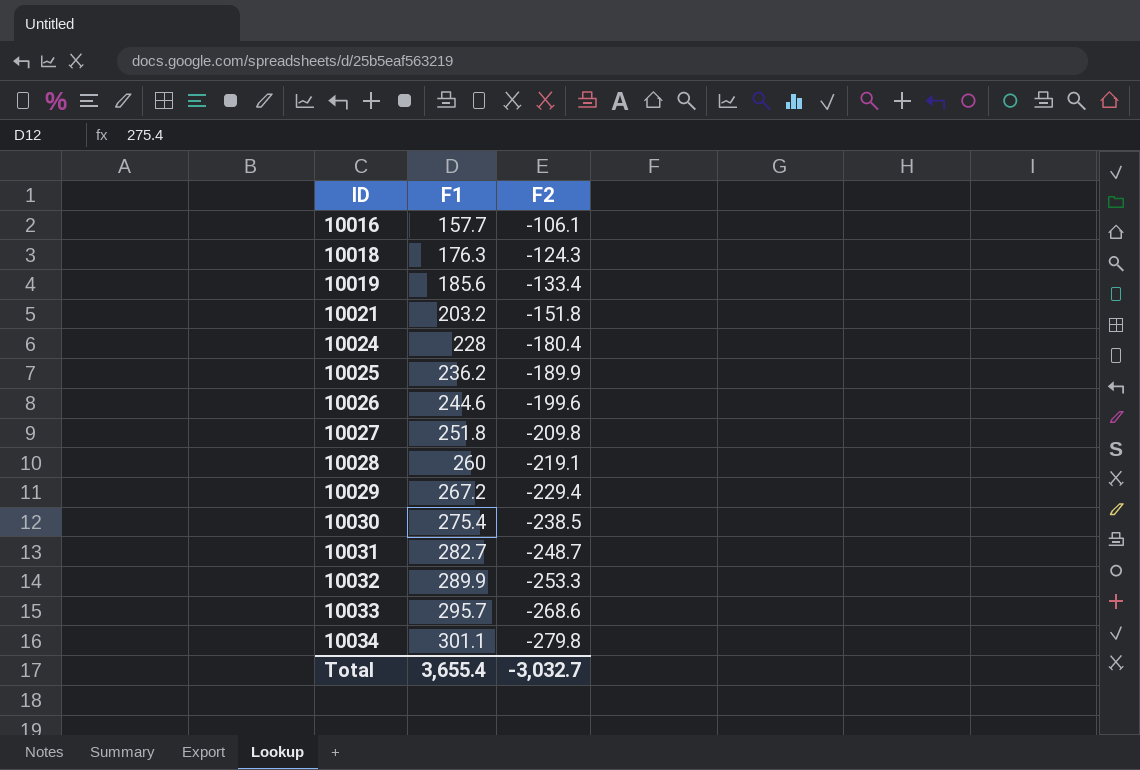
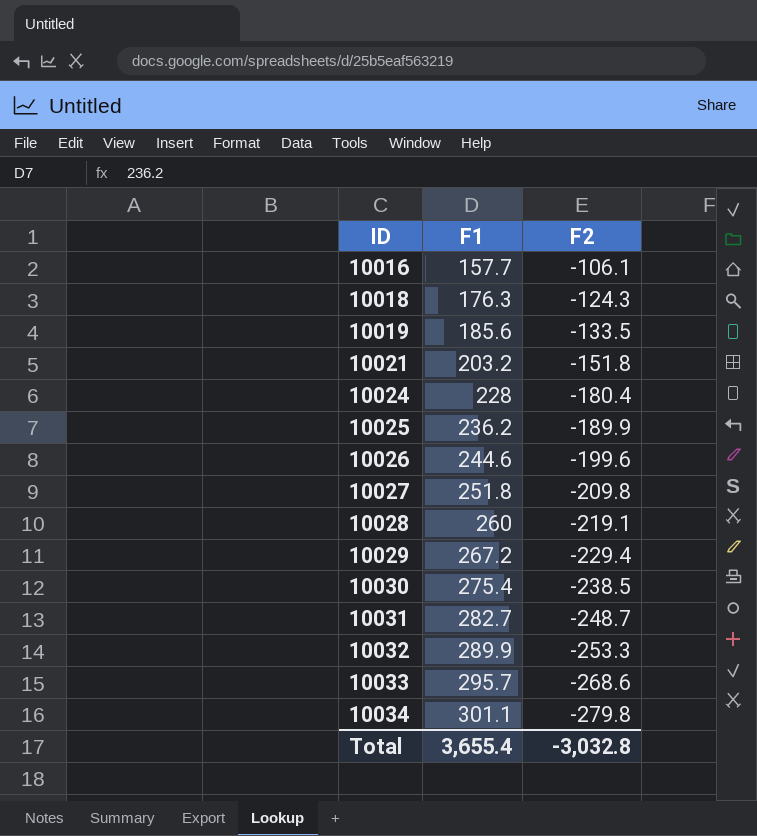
10019 | F2: -133.4 -> -133.5
Total | F2: -3,032.7 -> -3,032.8

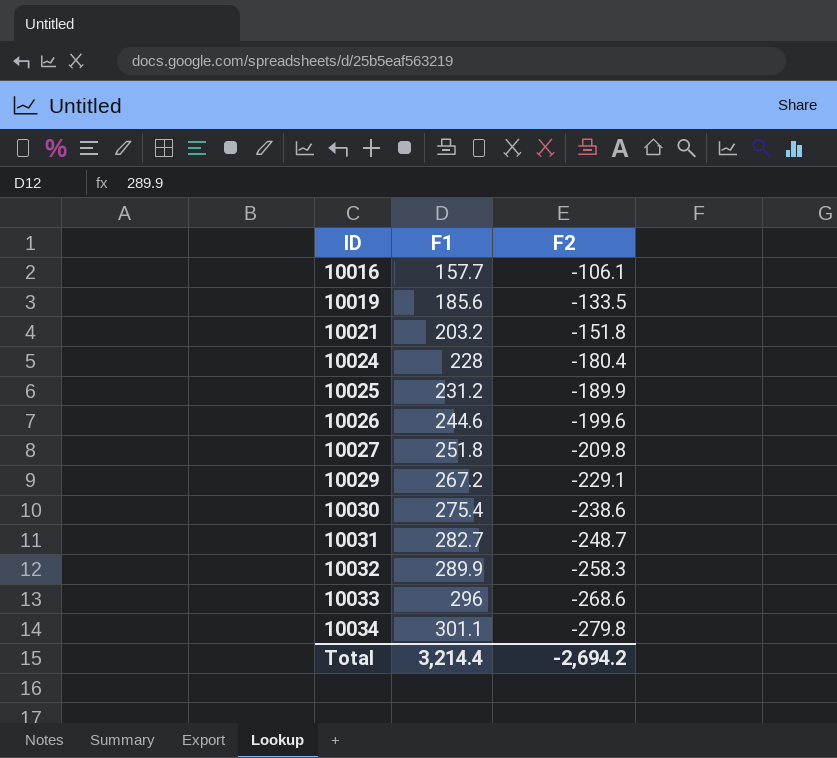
row 10018: 176.3 | -124.3 -> none
row 10028: 260 | -219.1 -> none
10025 | F1: 236.2 -> 231.2
10029 | F2: -229.4 -> -229.1
10030 | F2: -238.5 -> -238.6
10032 | F2: -253.3 -> -258.3
10033 | F1: 295.7 -> 296
Total | F1: 3,655.4 -> 3,214.4
Total | F2: -3,032.8 -> -2,694.2

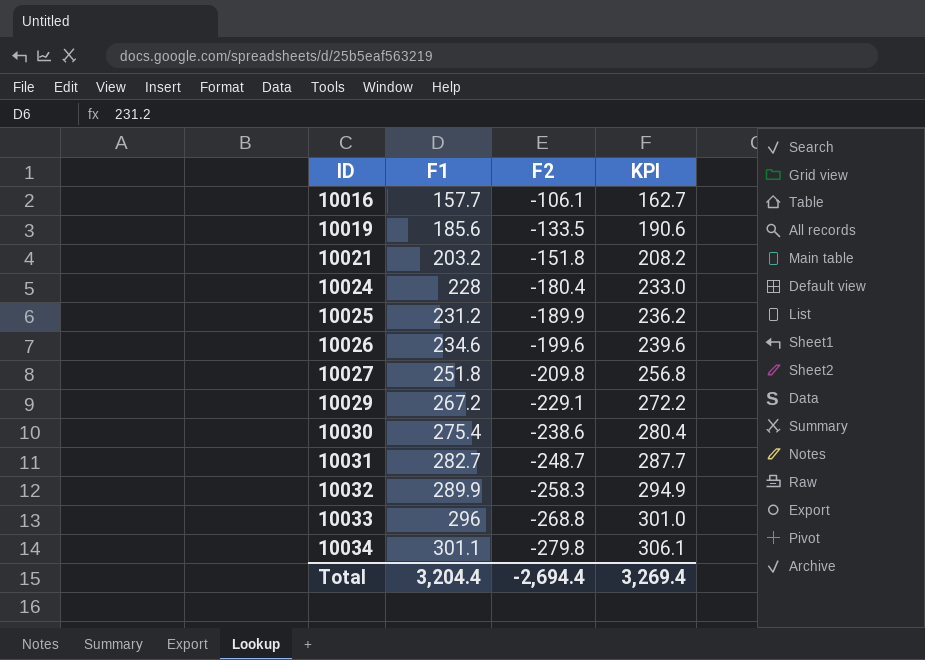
column KPI | formula: none -> [F1] + 5
10026 | F1: 244.6 -> 234.6
10033 | F2: -268.6 -> -268.8
Total | F1: 3,214.4 -> 3,204.4
Total | F2: -2,694.2 -> -2,694.4

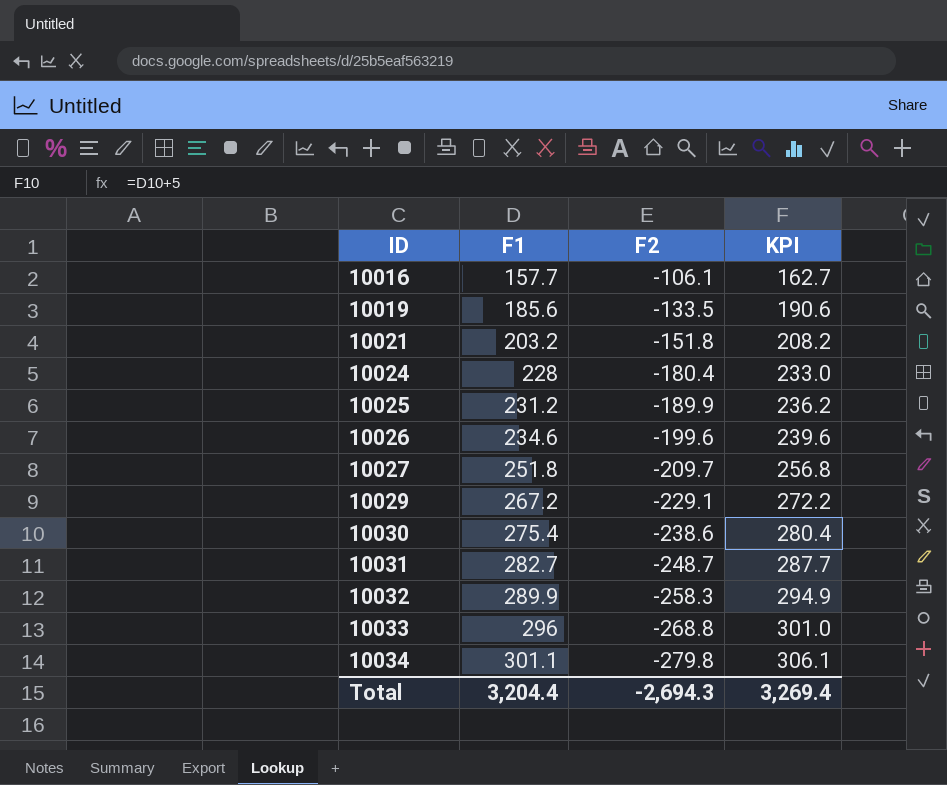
10027 | F2: -209.8 -> -209.7
Total | F2: -2,694.4 -> -2,694.3

